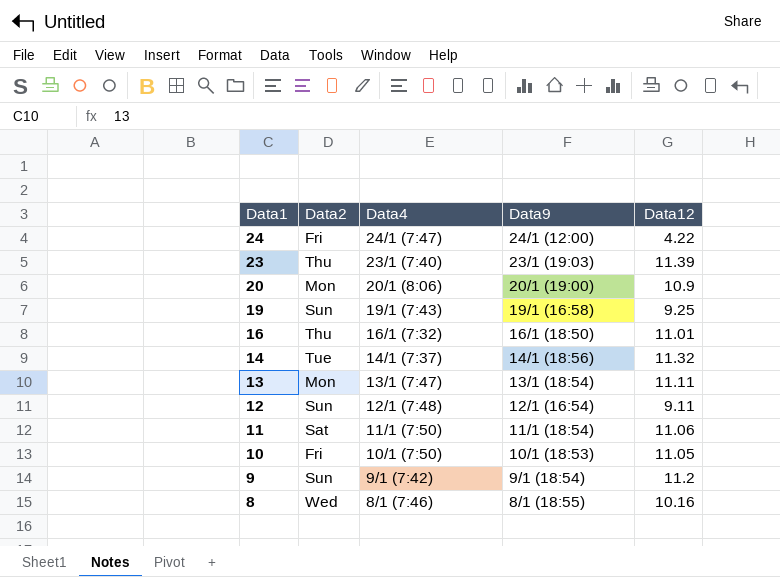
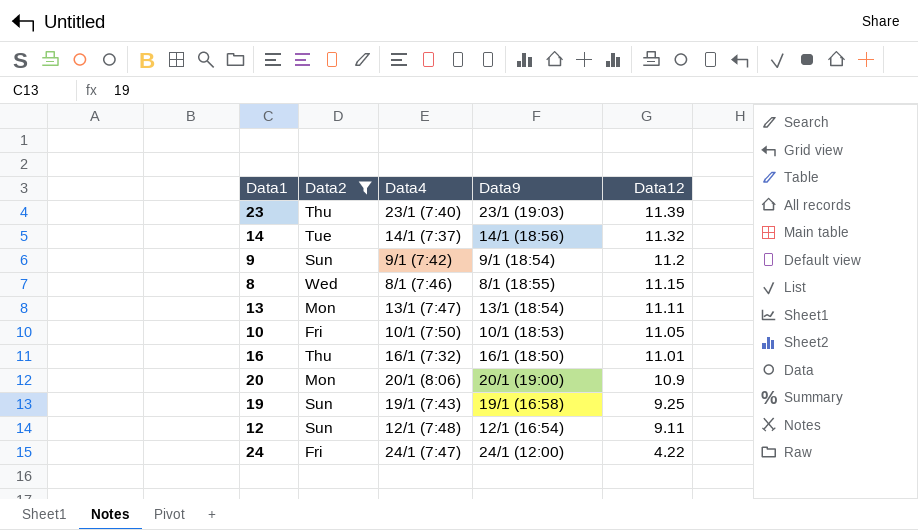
filter: none -> Data2 != Sat
row order: Data1 descending -> Data12 descending
8 | Data12: 10.16 -> 11.15

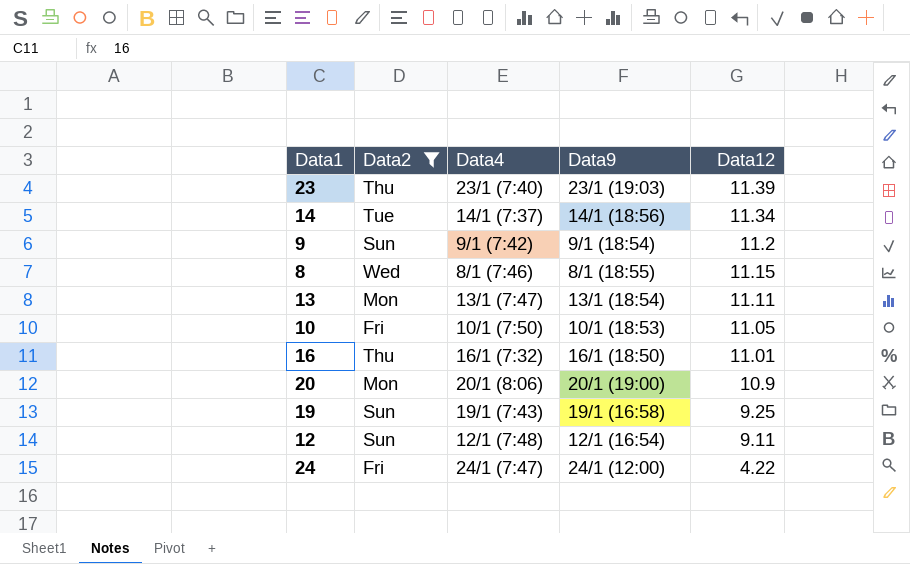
14 | Data12: 11.32 -> 11.34

